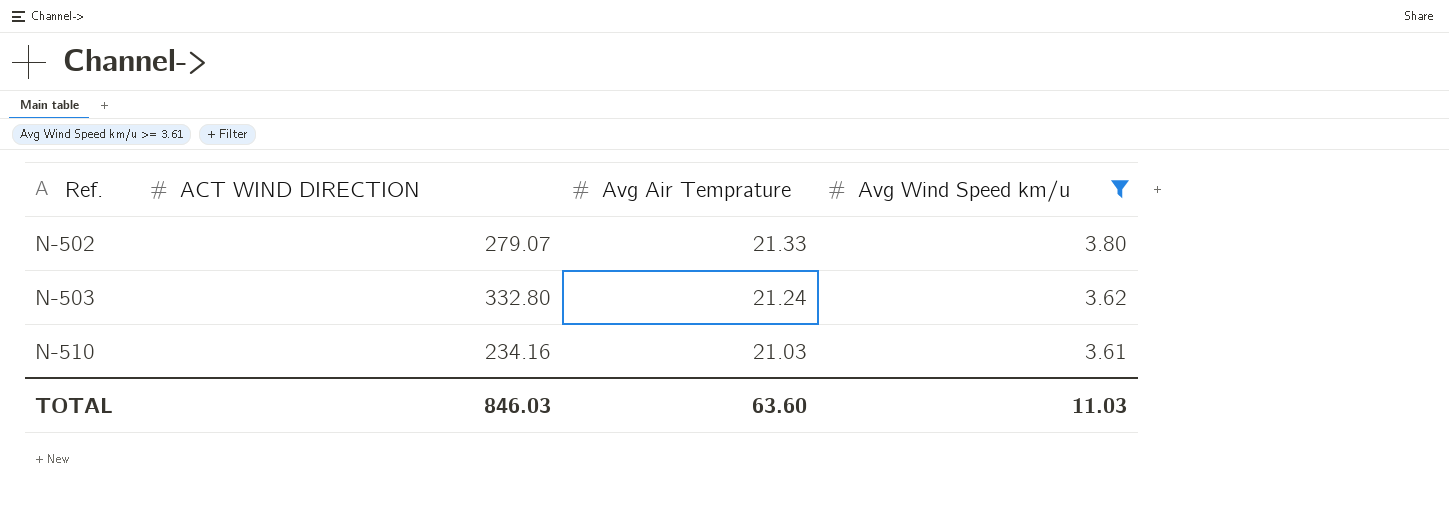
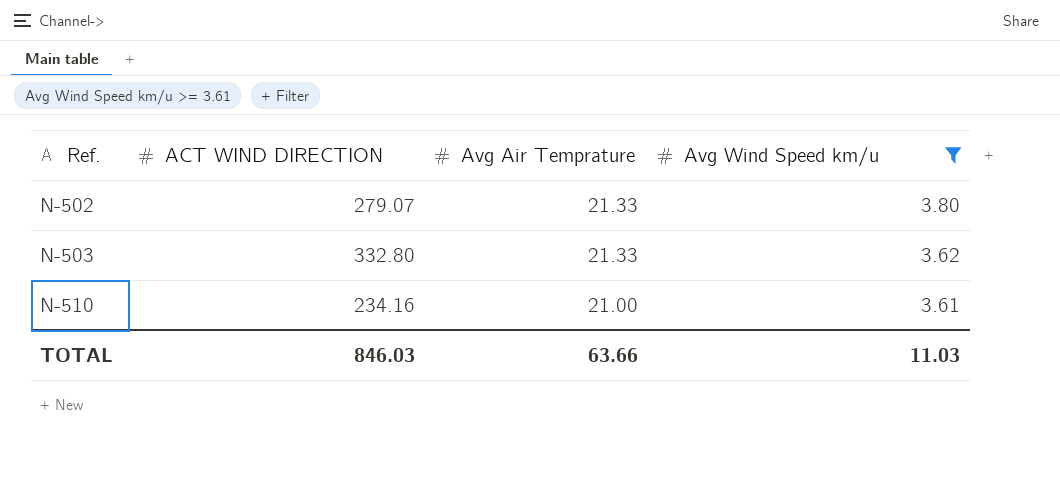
N-503 | Avg Air Temprature: 21.24 -> 21.33
N-510 | Avg Air Temprature: 21.03 -> 21.00
TOTAL | Avg Air Temprature: 63.60 -> 63.66

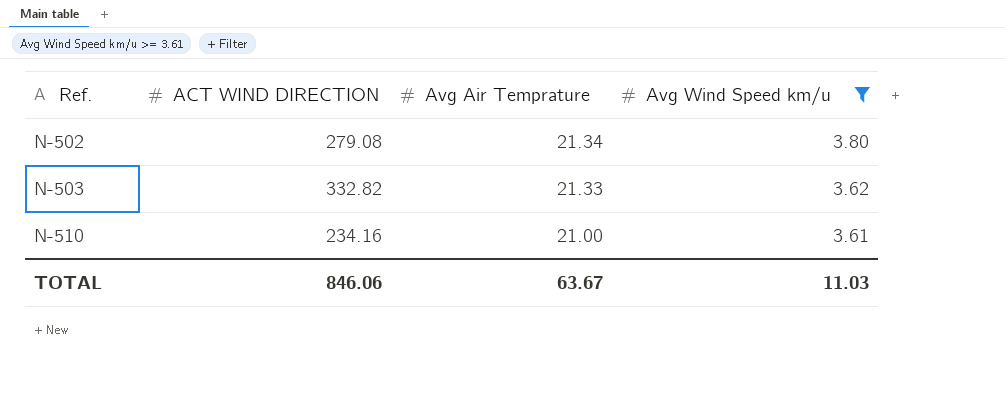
N-502 | ACT WIND DIRECTION: 279.07 -> 279.08
N-502 | Avg Air Temprature: 21.33 -> 21.34
N-503 | ACT WIND DIRECTION: 332.80 -> 332.82
TOTAL | ACT WIND DIRECTION: 846.03 -> 846.06
TOTAL | Avg Air Temprature: 63.66 -> 63.67

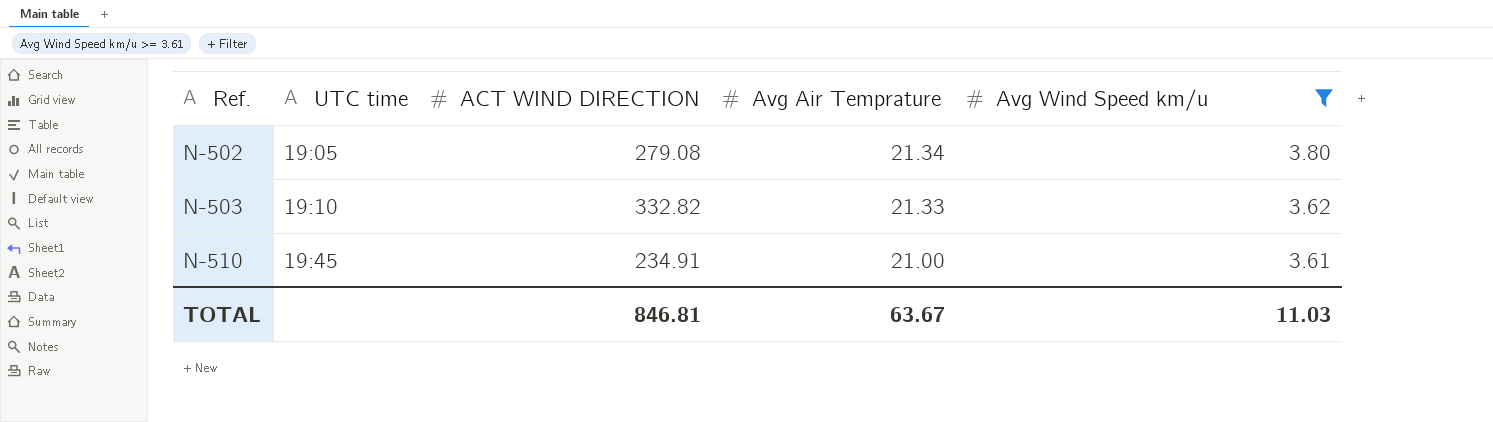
column UTC time | position: none -> 2
N-510 | ACT WIND DIRECTION: 234.16 -> 234.91
TOTAL | ACT WIND DIRECTION: 846.06 -> 846.81

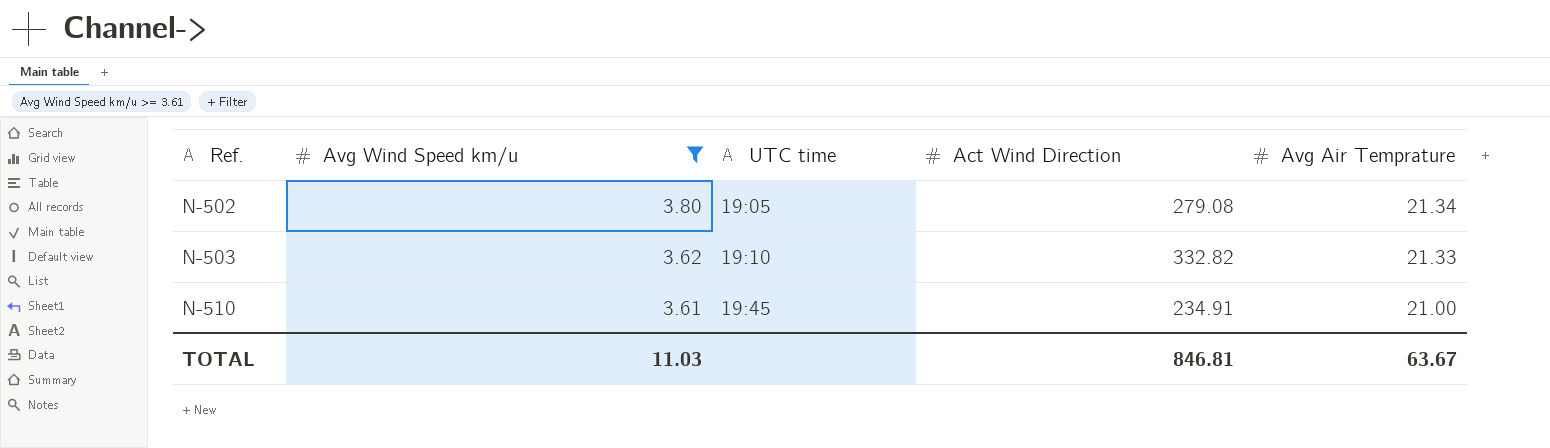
column Avg Wind Speed km/u | position: 5 -> 2
column name: ACT WIND DIRECTION -> Act Wind Direction

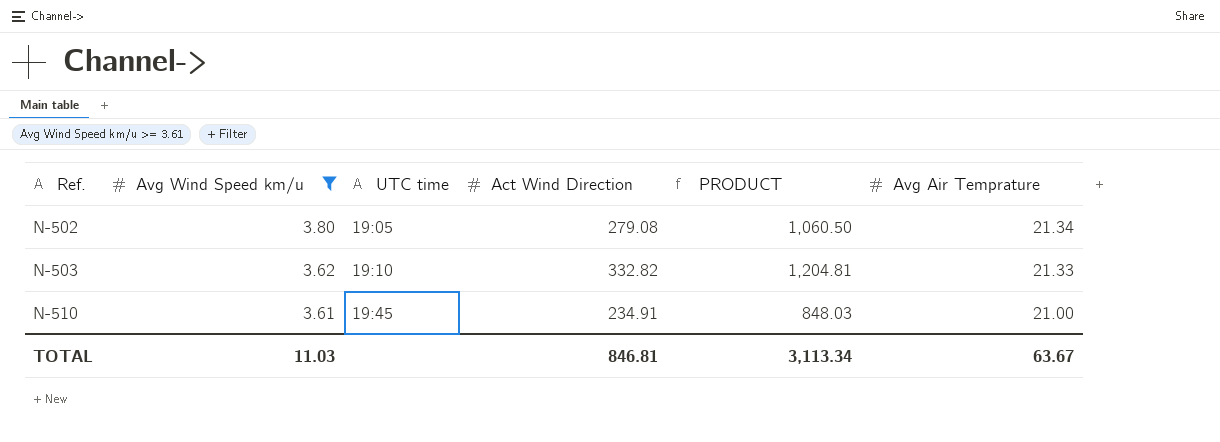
column PRODUCT | formula: none -> [Avg Wind Speed km/u] * [Act Wind Direction]

